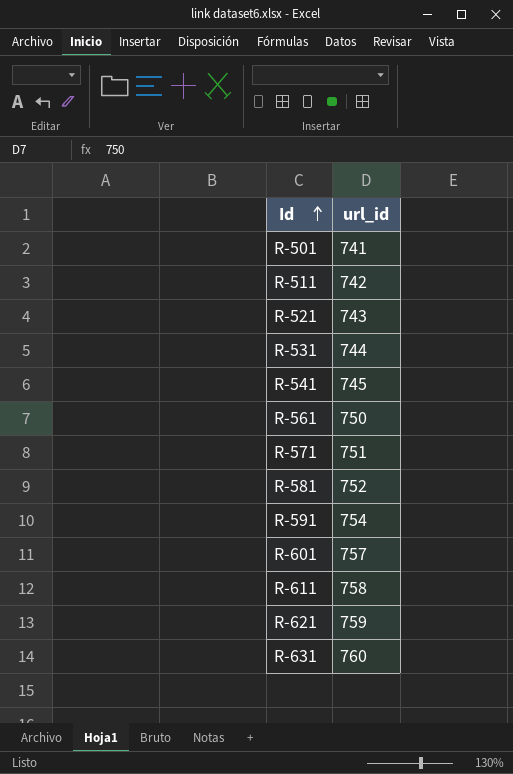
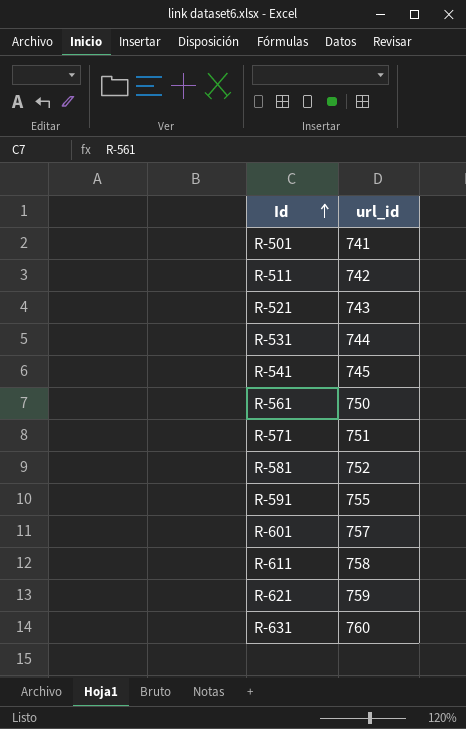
R-591 | url_id: 754 -> 755

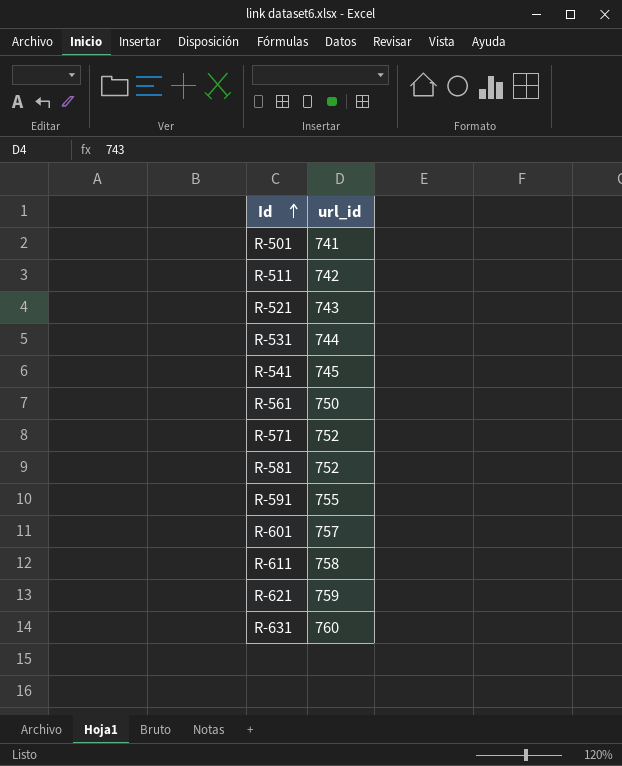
R-571 | url_id: 751 -> 752

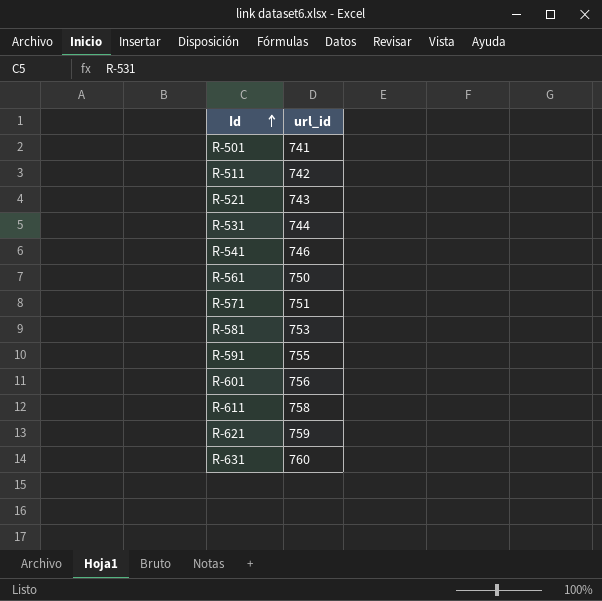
R-541 | url_id: 745 -> 746
R-571 | url_id: 752 -> 751
R-581 | url_id: 752 -> 753
R-601 | url_id: 757 -> 756

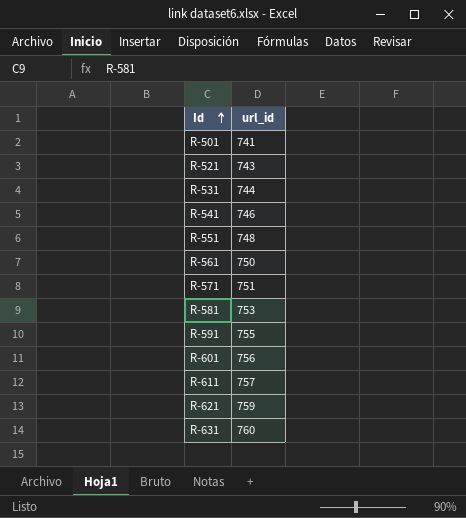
row R-511: 742 -> none
row R-551: none -> 748
R-611 | url_id: 758 -> 757

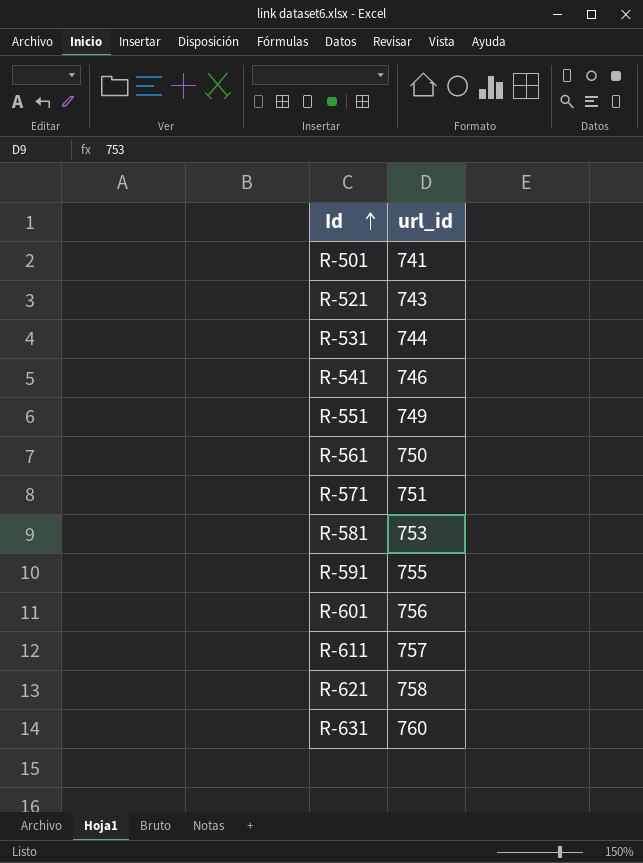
R-551 | url_id: 748 -> 749
R-621 | url_id: 759 -> 758

